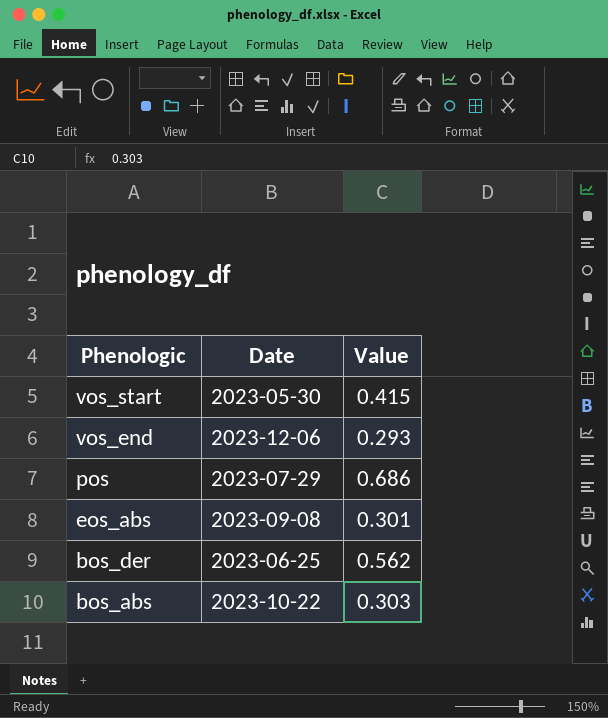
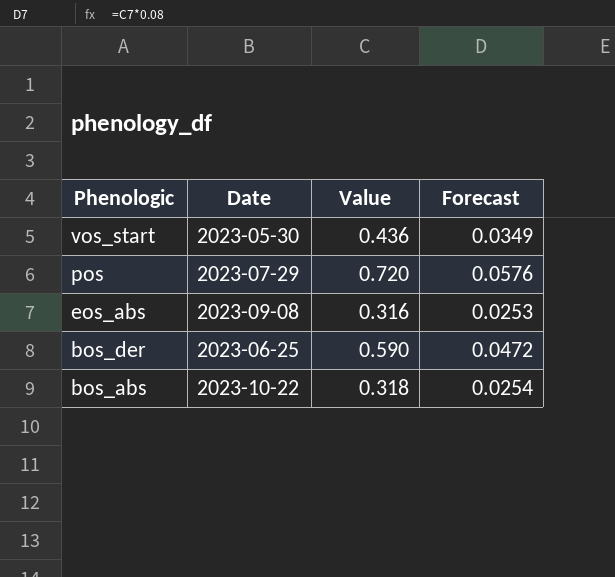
column Forecast | formula: none -> [Value] * 0.08
row vos_end: 2023-12-06 | 0.293 -> none
vos_start | Value: 0.415 -> 0.436
pos | Value: 0.686 -> 0.720
eos_abs | Value: 0.301 -> 0.316
bos_der | Value: 0.562 -> 0.590
bos_abs | Value: 0.303 -> 0.318

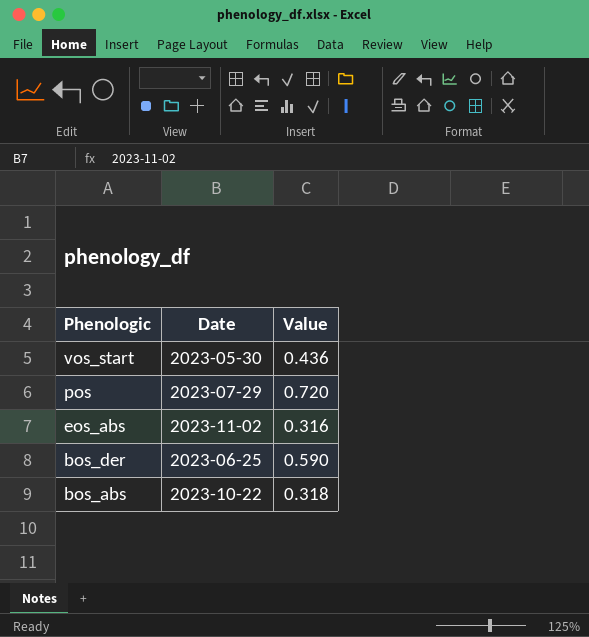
column Forecast | formula: [Value] * 0.08 -> none
eos_abs | Date: 2023-09-08 -> 2023-11-02

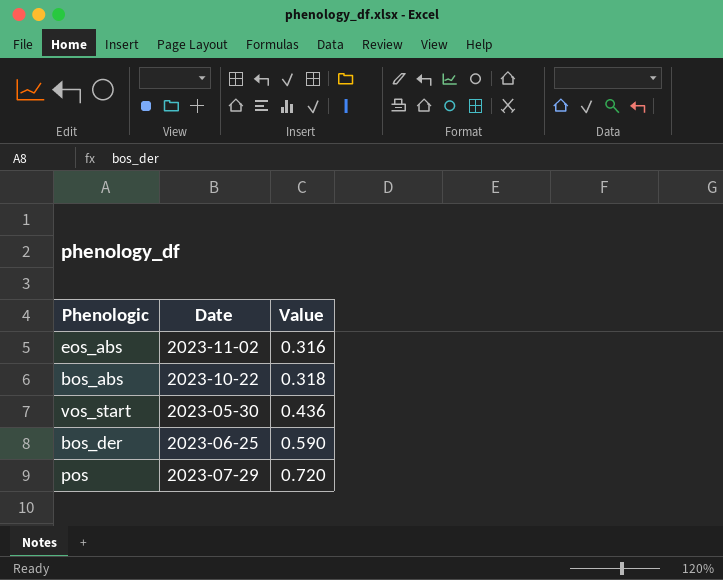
row order: Phenologic descending -> Value ascending

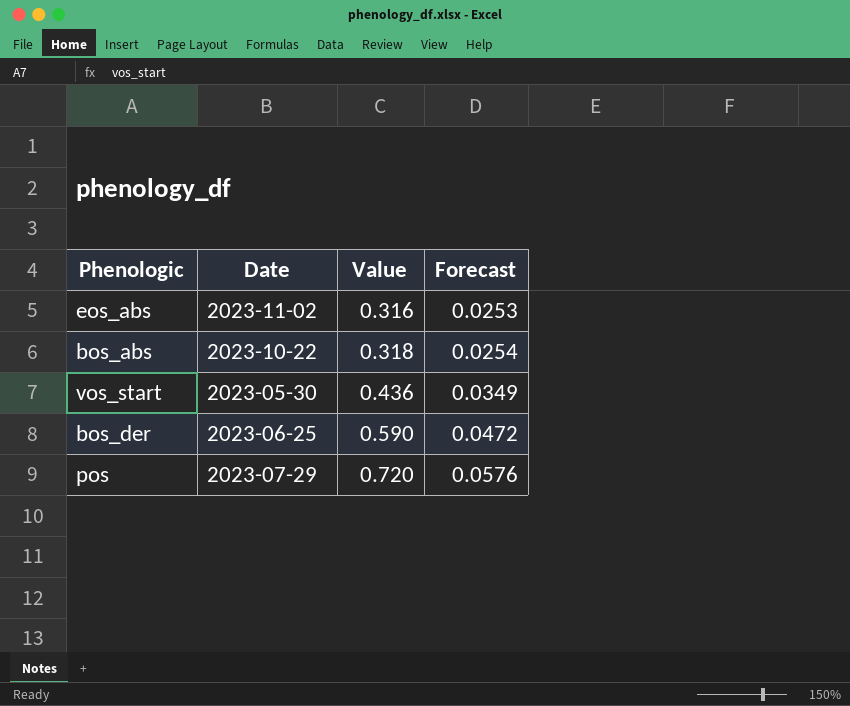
column Forecast | formula: none -> [Value] * 0.08

